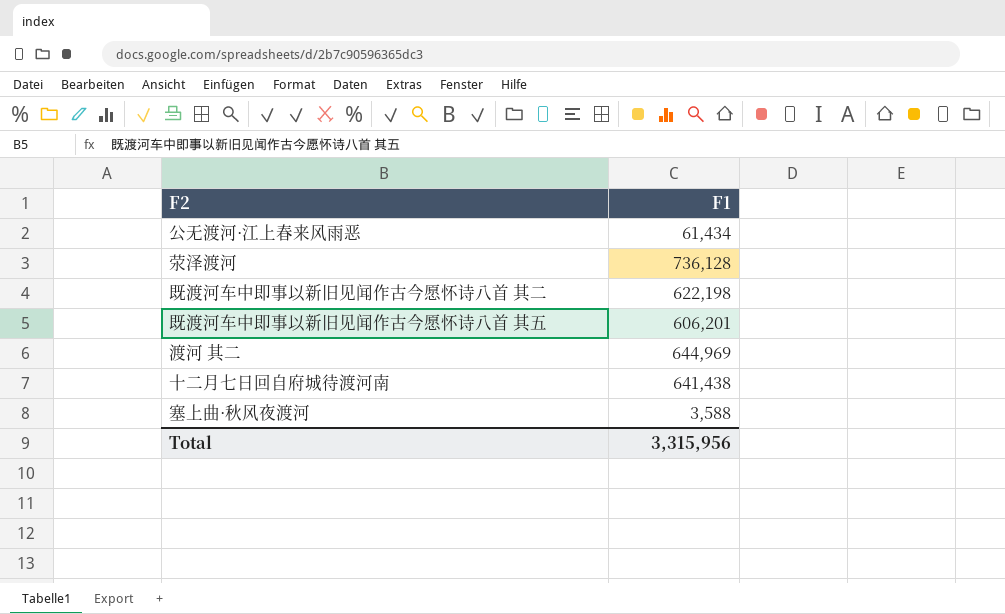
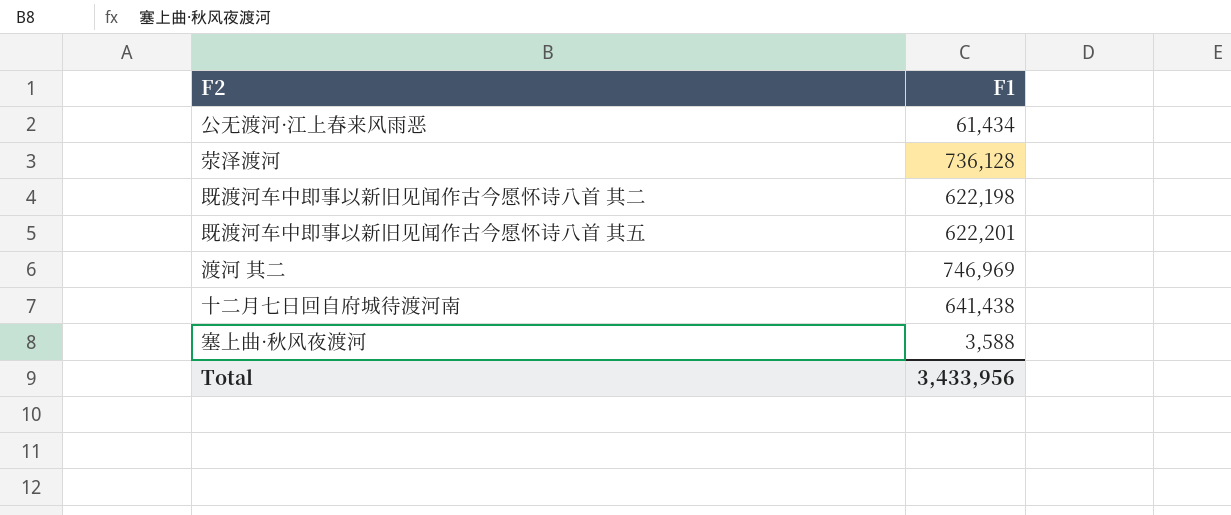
既渡河车中即事以新旧见闻作古今愿怀诗八首 其五 | F1: 606,201 -> 622,201
渡河 其二 | F1: 644,969 -> 746,969
Total | F1: 3,315,956 -> 3,433,956

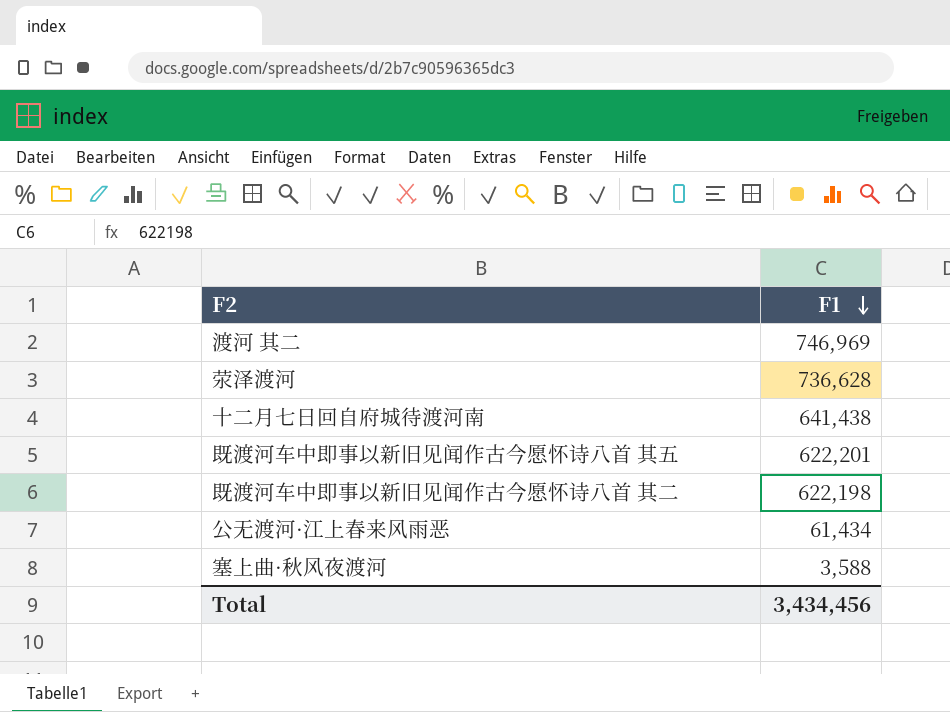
row order: none -> F1 descending
荥泽渡河 | F1: 736,128 -> 736,628
Total | F1: 3,433,956 -> 3,434,456

